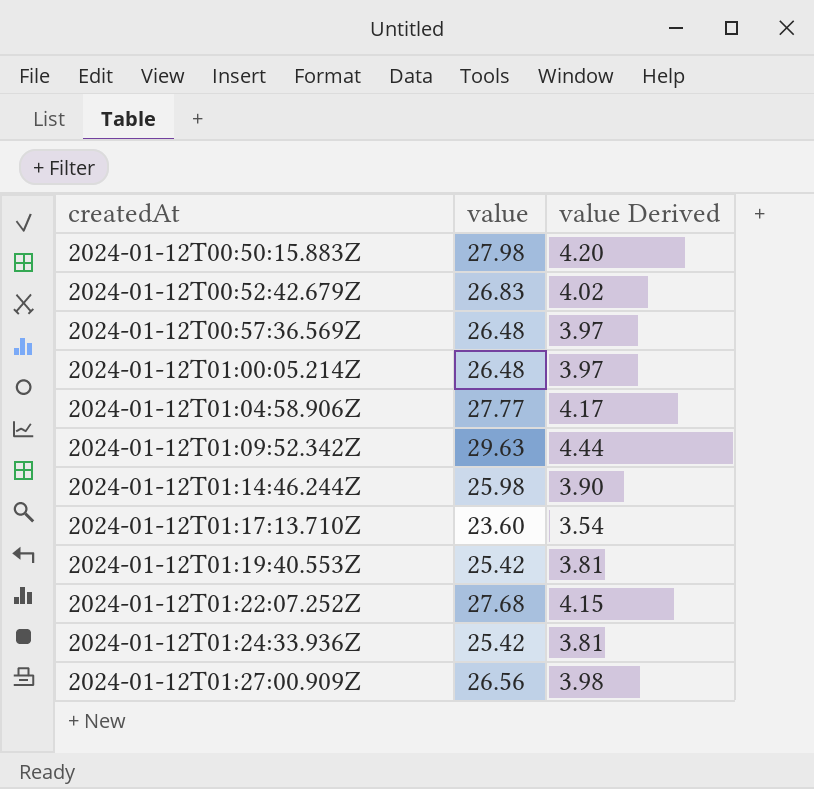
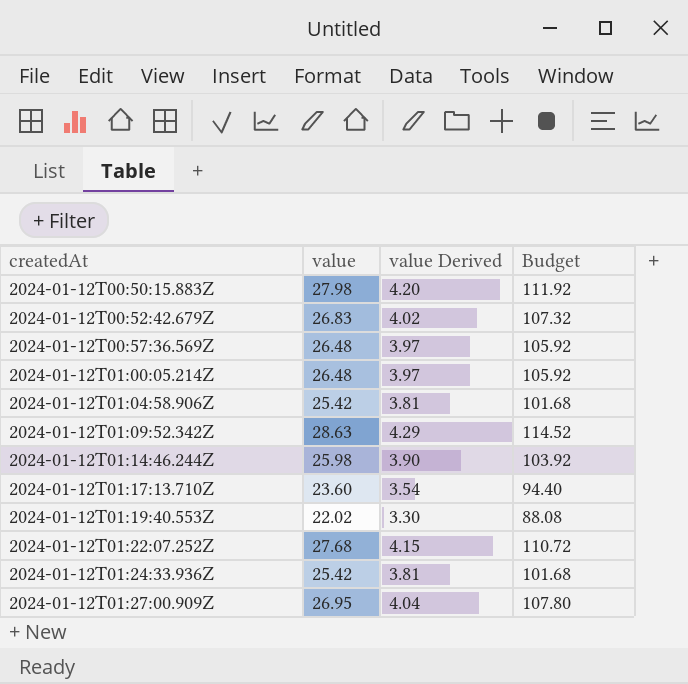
column Budget | formula: none -> [value] * 4
2024-01-12T01:04:58.906Z | value: 27.77 -> 25.42
2024-01-12T01:04:58.906Z | value Derived: 4.17 -> 3.81
2024-01-12T01:09:52.342Z | value: 29.63 -> 28.63
2024-01-12T01:09:52.342Z | value Derived: 4.44 -> 4.29
2024-01-12T01:19:40.553Z | value: 25.42 -> 22.02
2024-01-12T01:19:40.553Z | value Derived: 3.81 -> 3.30
2024-01-12T01:27:00.909Z | value: 26.56 -> 26.95
2024-01-12T01:27:00.909Z | value Derived: 3.98 -> 4.04

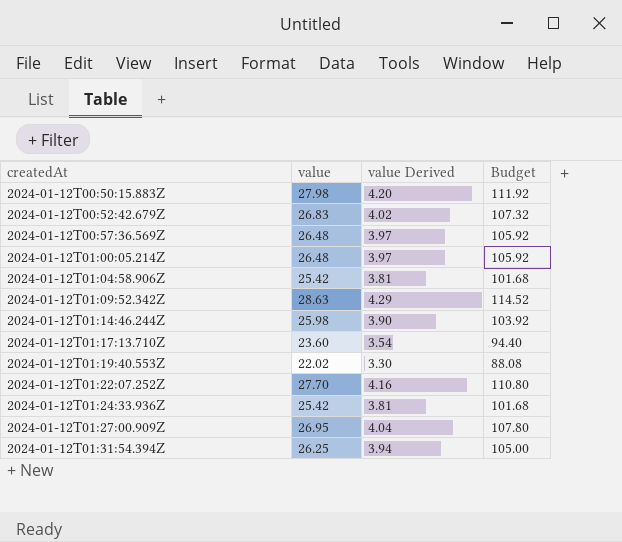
2024-01-12T01:22:07.252Z | value: 27.68 -> 27.70
2024-01-12T01:22:07.252Z | value Derived: 4.15 -> 4.16
2024-01-12T01:22:07.252Z | Budget: 110.72 -> 110.80
row 2024-01-12T01:31:54.394Z: none -> 26.25 | 3.94 | 105.00

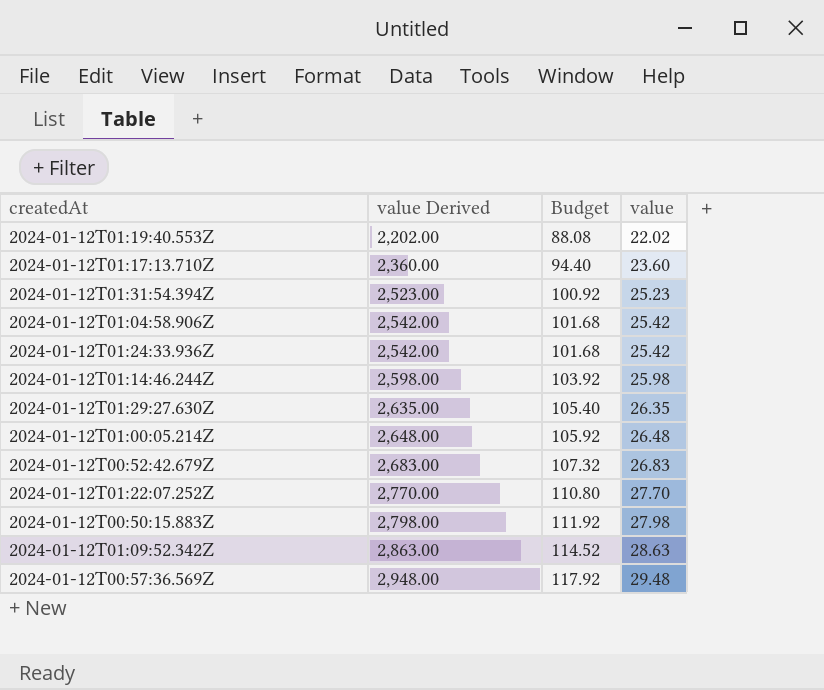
row order: createdAt ascending -> value Derived ascending
column value Derived | formula: [value] * 0.15 -> [value] * 100
column value | position: 2 -> 4
row 2024-01-12T01:27:00.909Z: 26.95 | 4.04 | 107.80 -> none
2024-01-12T01:31:54.394Z | Budget: 105.00 -> 100.92
2024-01-12T01:31:54.394Z | value: 26.25 -> 25.23
row 2024-01-12T01:29:27.630Z: none -> 2,635.00 | 105.40 | 26.35
2024-01-12T00:57:36.569Z | Budget: 105.92 -> 117.92
2024-01-12T00:57:36.569Z | value: 26.48 -> 29.48

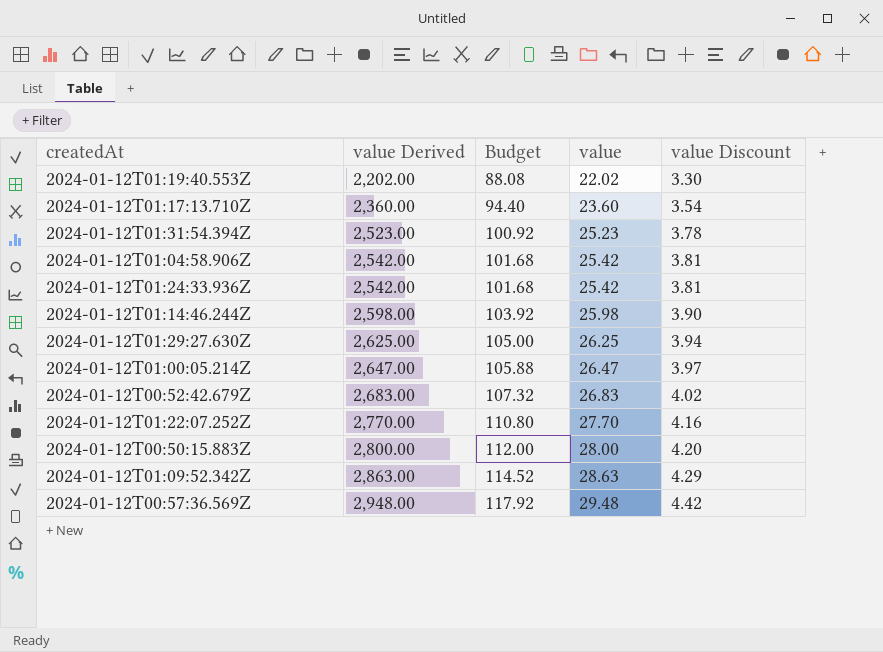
column value Discount | formula: none -> [value] * 0.15
2024-01-12T01:29:27.630Z | value Derived: 2,635.00 -> 2,625.00
2024-01-12T01:29:27.630Z | Budget: 105.40 -> 105.00
2024-01-12T01:29:27.630Z | value: 26.35 -> 26.25
2024-01-12T01:00:05.214Z | value Derived: 2,648.00 -> 2,647.00
2024-01-12T01:00:05.214Z | Budget: 105.92 -> 105.88
2024-01-12T01:00:05.214Z | value: 26.48 -> 26.47
2024-01-12T00:50:15.883Z | value Derived: 2,798.00 -> 2,800.00
2024-01-12T00:50:15.883Z | Budget: 111.92 -> 112.00
2024-01-12T00:50:15.883Z | value: 27.98 -> 28.00

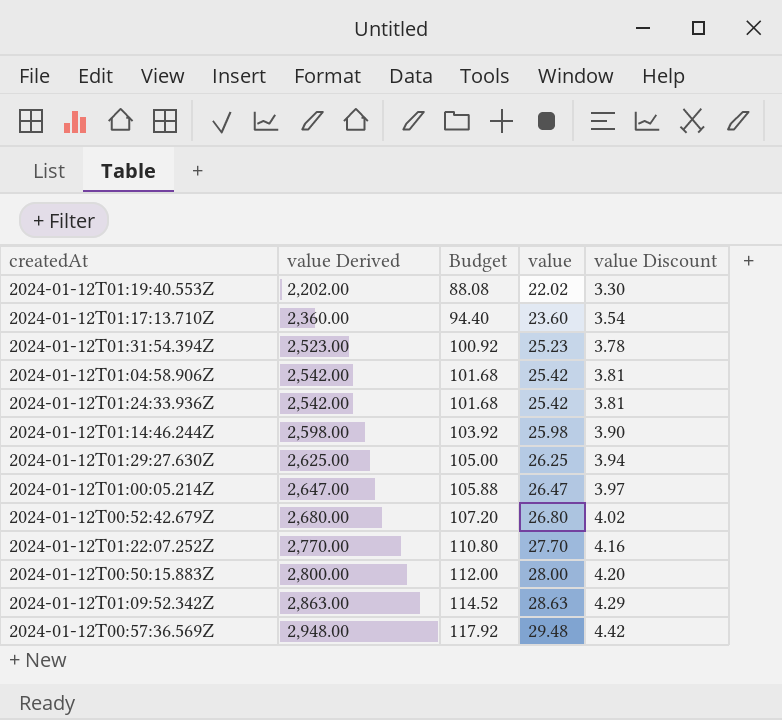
2024-01-12T00:52:42.679Z | value Derived: 2,683.00 -> 2,680.00
2024-01-12T00:52:42.679Z | Budget: 107.32 -> 107.20
2024-01-12T00:52:42.679Z | value: 26.83 -> 26.80

